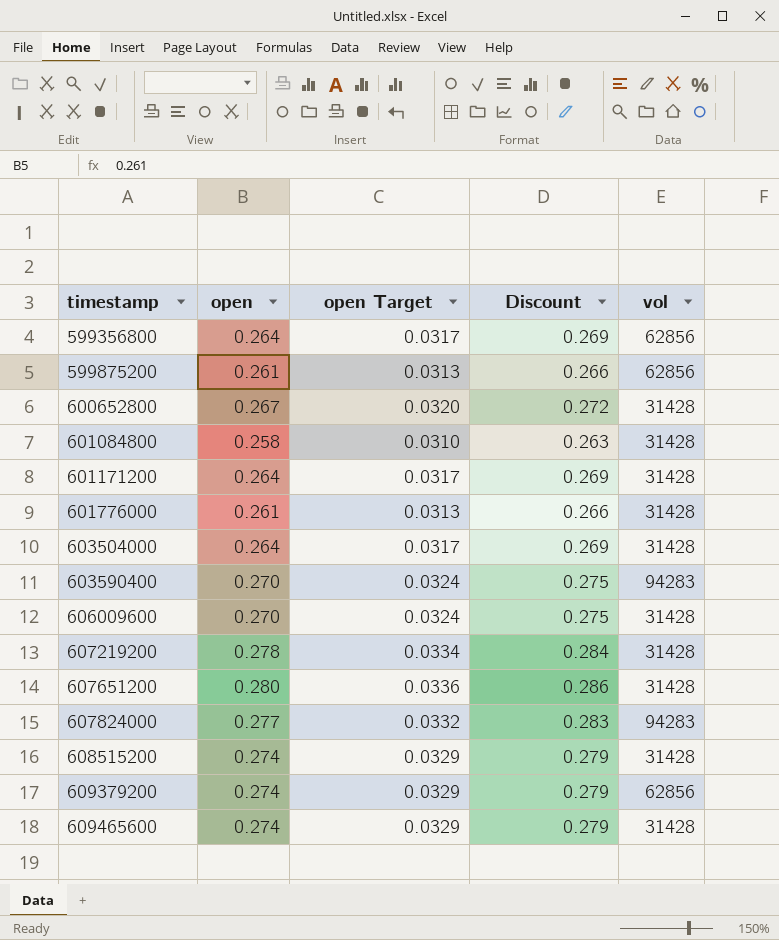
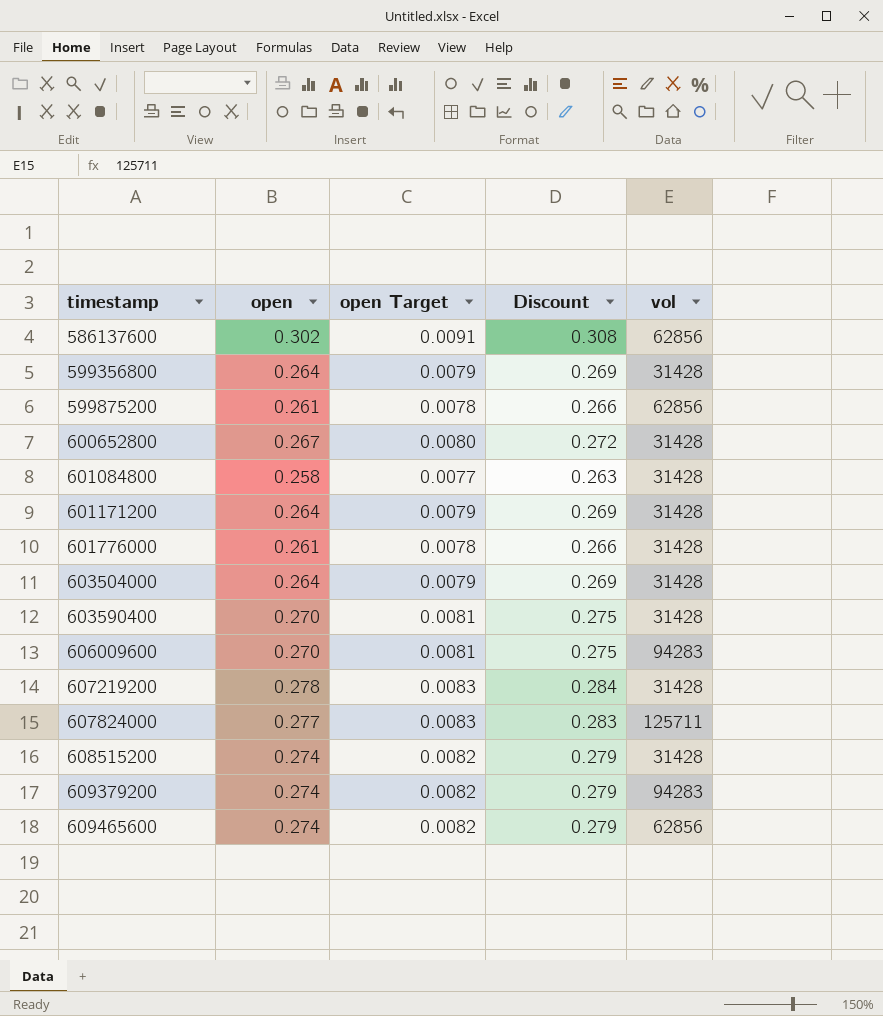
column open Target | formula: [open] * 0.12 -> [open] * 0.03
row 607651200: 0.280 | 0.0336 | 0.286 | 31428 -> none
row 586137600: none -> 0.302 | 0.0091 | 0.308 | 62856
599356800 | vol: 62856 -> 31428
603590400 | vol: 94283 -> 31428
606009600 | vol: 31428 -> 94283
607824000 | vol: 94283 -> 125711
609379200 | vol: 62856 -> 94283
609465600 | vol: 31428 -> 62856

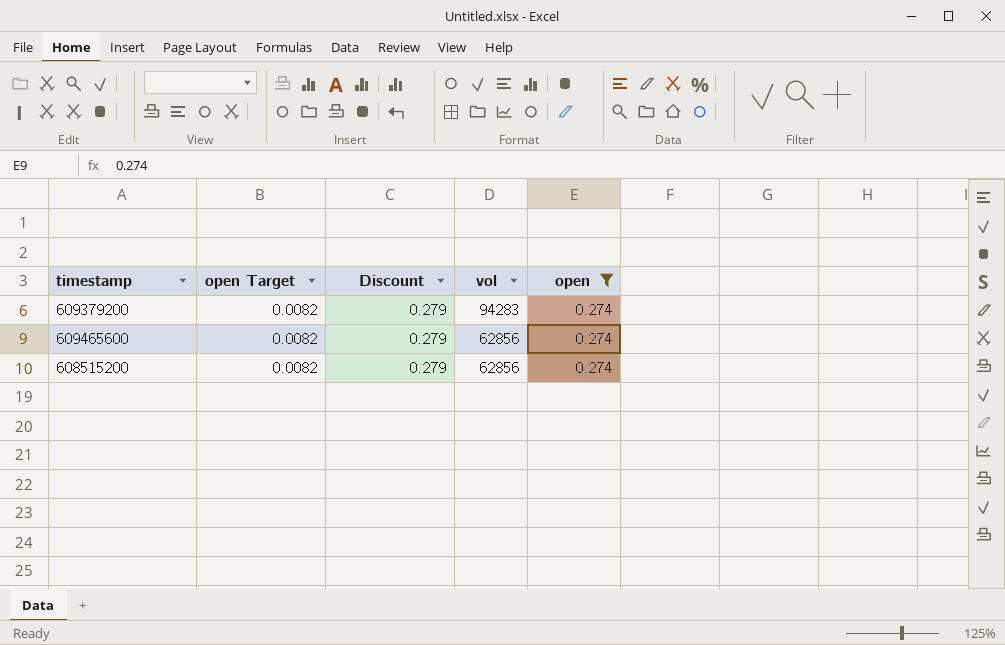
filter: none -> open = 0.274
row order: timestamp ascending -> vol descending
column open | position: 2 -> 5
608515200 | vol: 31428 -> 62856

